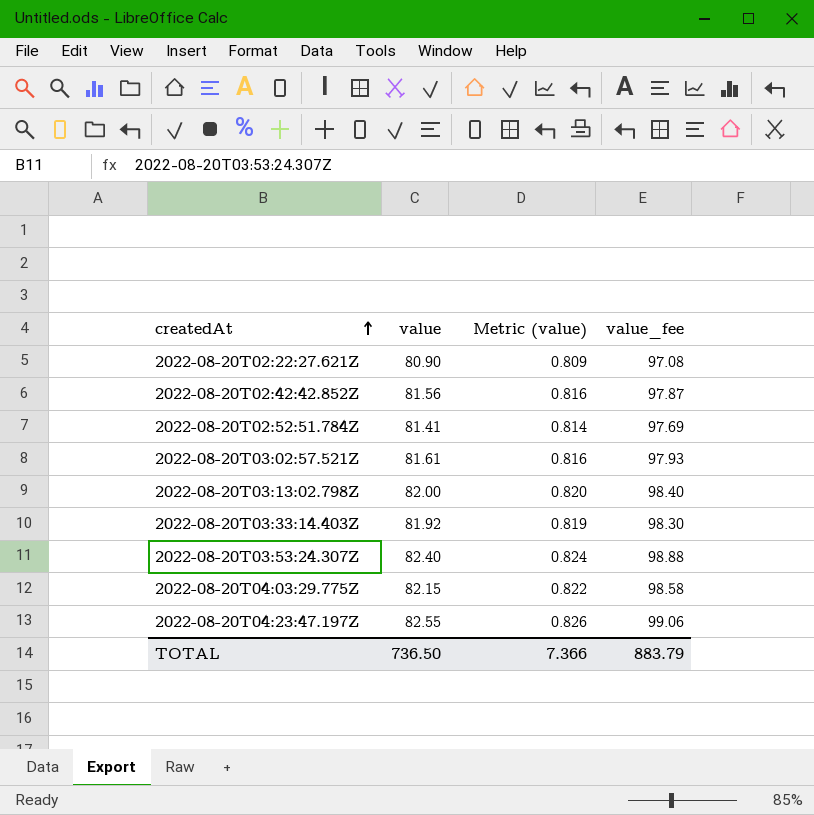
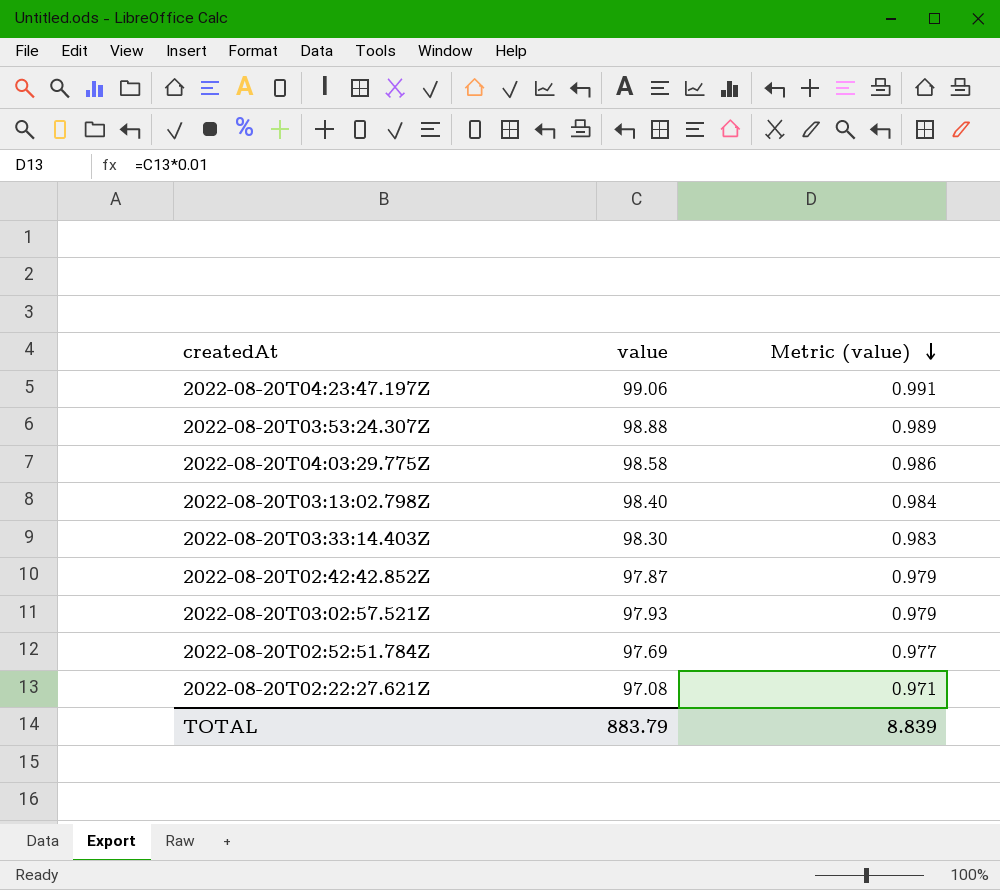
row order: createdAt ascending -> Metric (value) descending
column value_fee | formula: [value] * 1.2 -> none
2022-08-20T04:23:47.197Z | value: 82.55 -> 99.06
2022-08-20T04:23:47.197Z | Metric (value): 0.826 -> 0.991
2022-08-20T03:53:24.307Z | value: 82.40 -> 98.88
2022-08-20T03:53:24.307Z | Metric (value): 0.824 -> 0.989
2022-08-20T04:03:29.775Z | value: 82.15 -> 98.58
2022-08-20T04:03:29.775Z | Metric (value): 0.822 -> 0.986
2022-08-20T03:13:02.798Z | value: 82.00 -> 98.40
2022-08-20T03:13:02.798Z | Metric (value): 0.820 -> 0.984
2022-08-20T03:33:14.403Z | value: 81.92 -> 98.30
2022-08-20T03:33:14.403Z | Metric (value): 0.819 -> 0.983
2022-08-20T02:42:42.852Z | value: 81.56 -> 97.87
2022-08-20T02:42:42.852Z | Metric (value): 0.816 -> 0.979
2022-08-20T03:02:57.521Z | value: 81.61 -> 97.93
2022-08-20T03:02:57.521Z | Metric (value): 0.816 -> 0.979
2022-08-20T02:52:51.784Z | value: 81.41 -> 97.69
2022-08-20T02:52:51.784Z | Metric (value): 0.814 -> 0.977
2022-08-20T02:22:27.621Z | value: 80.90 -> 97.08
2022-08-20T02:22:27.621Z | Metric (value): 0.809 -> 0.971
TOTAL | value: 736.50 -> 883.79
TOTAL | Metric (value): 7.366 -> 8.839

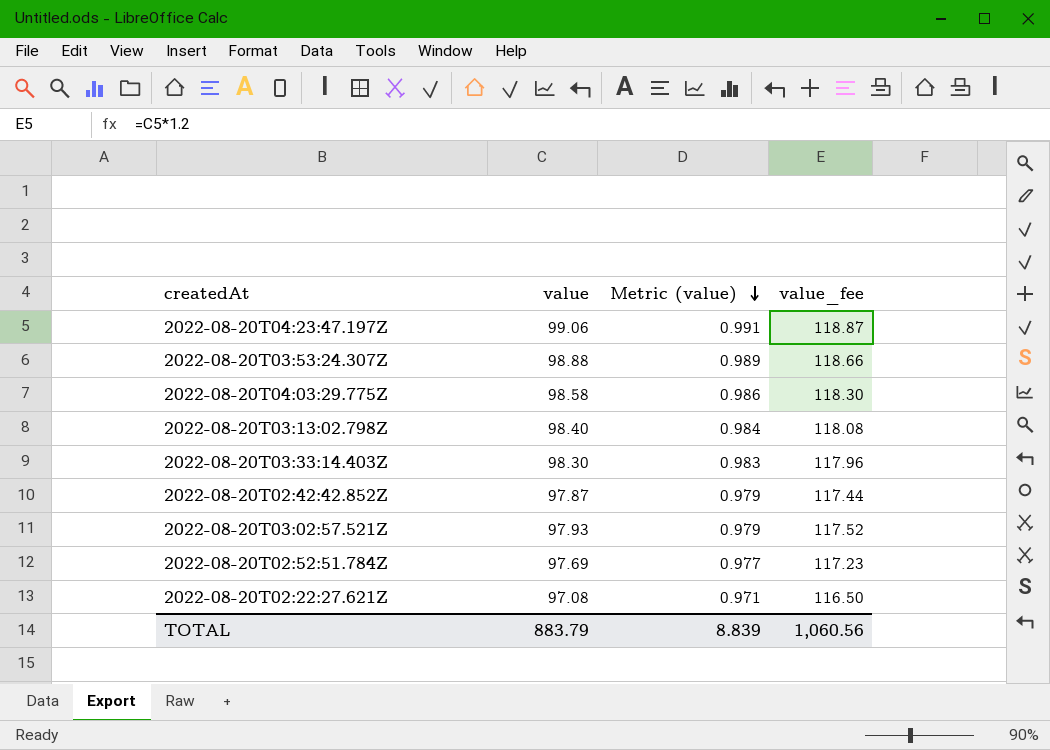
column value_fee | formula: none -> [value] * 1.2

